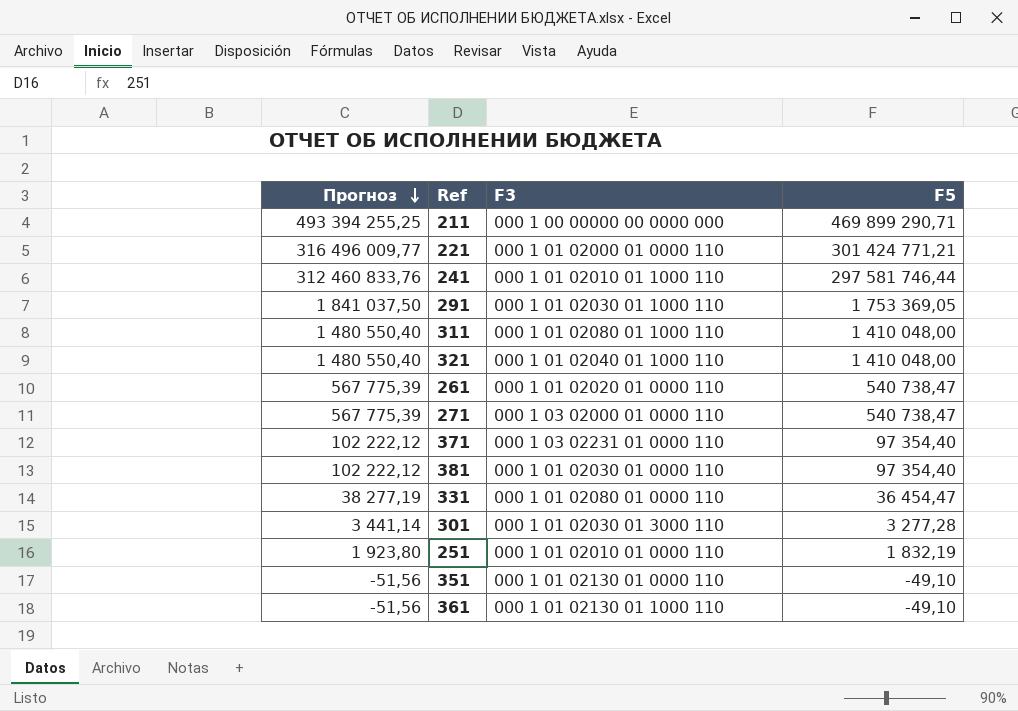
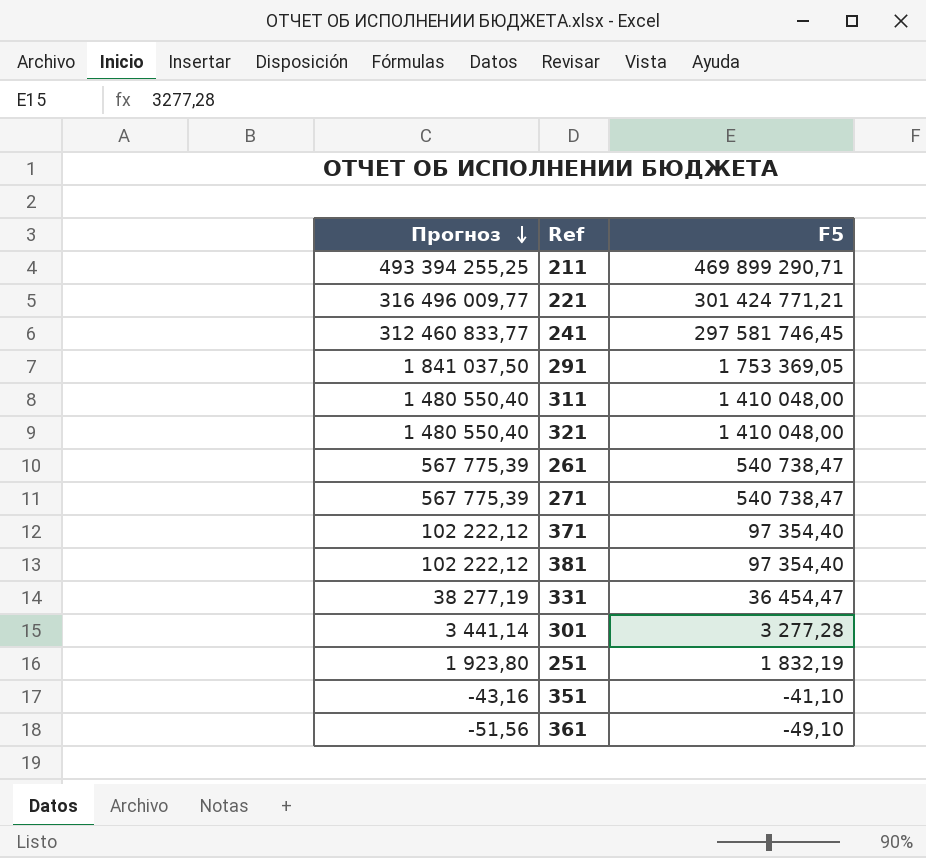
column F3 | position: 3 -> none
241 | Прогноз: 312 460 833,76 -> 312 460 833,77
241 | F5: 297 581 746,44 -> 297 581 746,45
351 | Прогноз: -51,56 -> -43,16
351 | F5: -49,10 -> -41,10

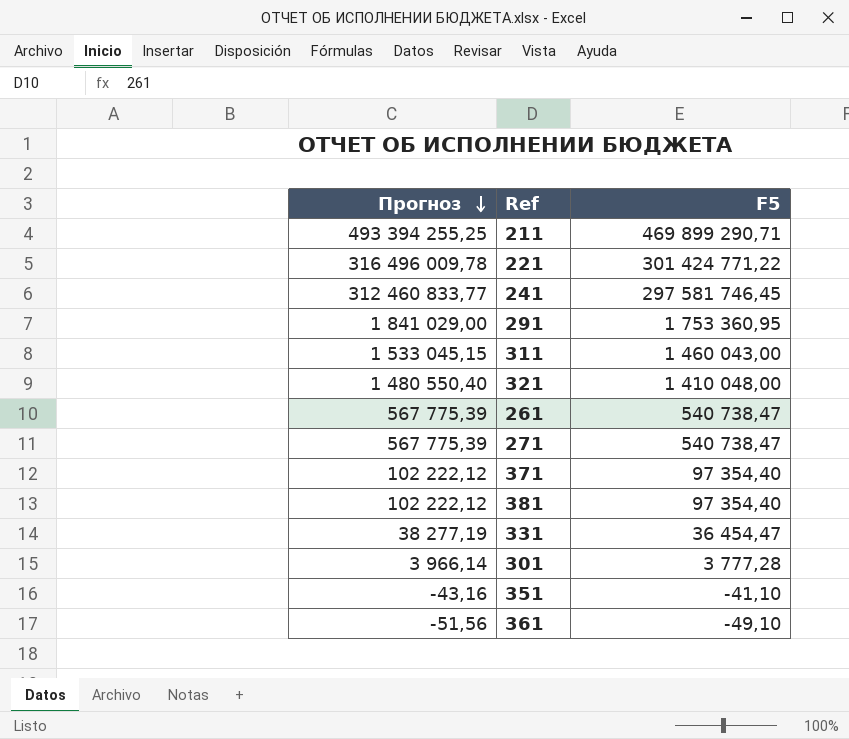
row 251: 1 923,80 | 1 832,19 -> none
221 | Прогноз: 316 496 009,77 -> 316 496 009,78
221 | F5: 301 424 771,21 -> 301 424 771,22
291 | Прогноз: 1 841 037,50 -> 1 841 029,00
291 | F5: 1 753 369,05 -> 1 753 360,95
311 | Прогноз: 1 480 550,40 -> 1 533 045,15
311 | F5: 1 410 048,00 -> 1 460 043,00
301 | Прогноз: 3 441,14 -> 3 966,14
301 | F5: 3 277,28 -> 3 777,28

